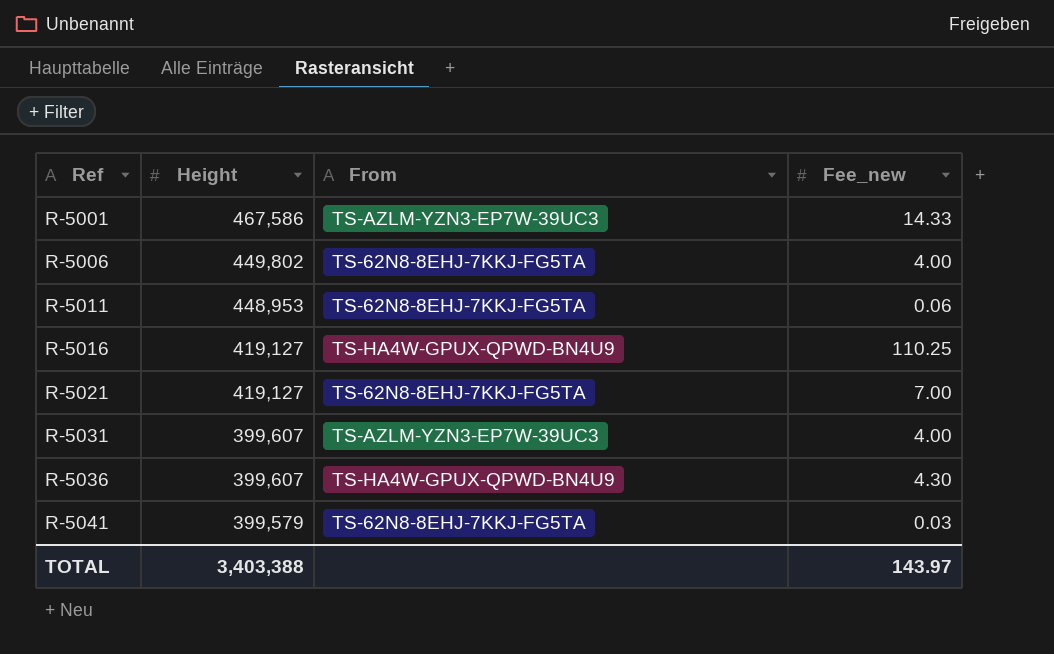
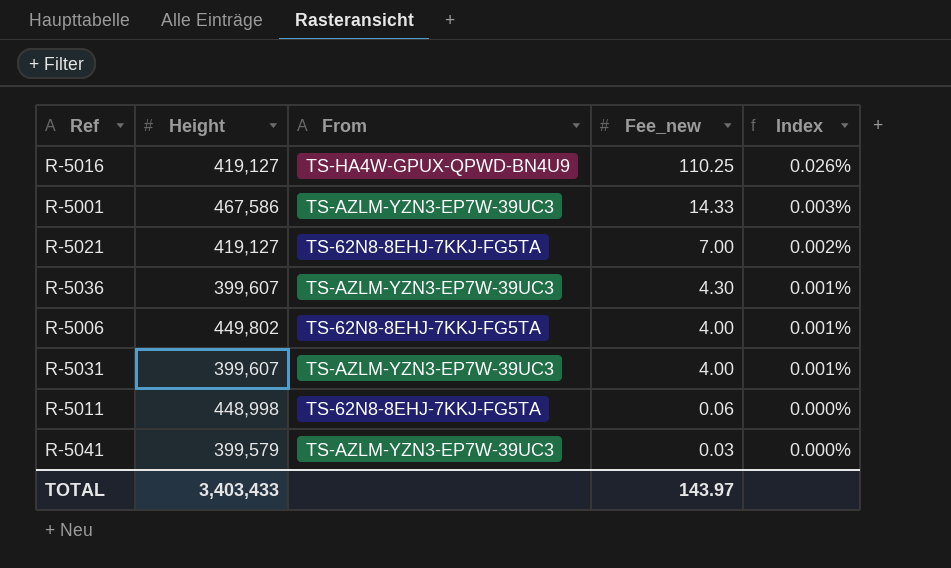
row order: Ref ascending -> Fee_new descending
column Index | formula: none -> [Fee_new] / [Height]
R-5036 | From: TS-HA4W-GPUX-QPWD-BN4U9 -> TS-AZLM-YZN3-EP7W-39UC3
R-5011 | Height: 448,953 -> 448,998
R-5041 | From: TS-62N8-8EHJ-7KKJ-FG5TA -> TS-AZLM-YZN3-EP7W-39UC3
TOTAL | Height: 3,403,388 -> 3,403,433

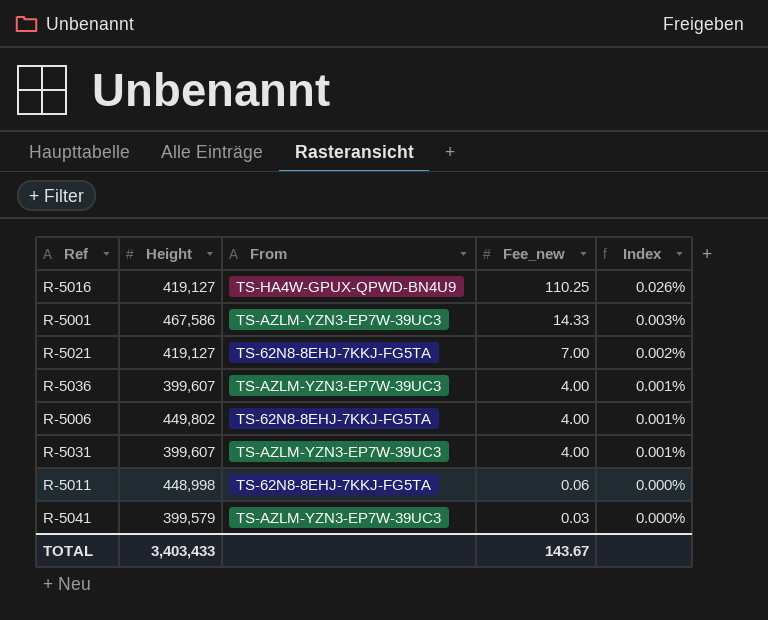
R-5036 | Fee_new: 4.30 -> 4.00
TOTAL | Fee_new: 143.97 -> 143.67

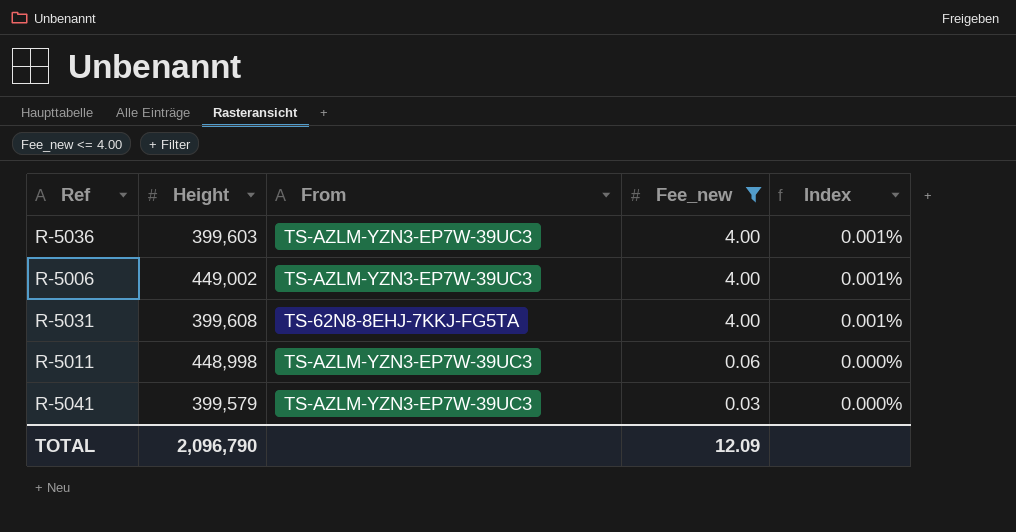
filter: none -> Fee_new <= 4.00
R-5036 | Height: 399,607 -> 399,603
R-5006 | Height: 449,802 -> 449,002
R-5006 | From: TS-62N8-8EHJ-7KKJ-FG5TA -> TS-AZLM-YZN3-EP7W-39UC3
R-5031 | Height: 399,607 -> 399,608
R-5031 | From: TS-AZLM-YZN3-EP7W-39UC3 -> TS-62N8-8EHJ-7KKJ-FG5TA
R-5011 | From: TS-62N8-8EHJ-7KKJ-FG5TA -> TS-AZLM-YZN3-EP7W-39UC3
TOTAL | Height: 3,403,433 -> 2,096,790
TOTAL | Fee_new: 143.67 -> 12.09

